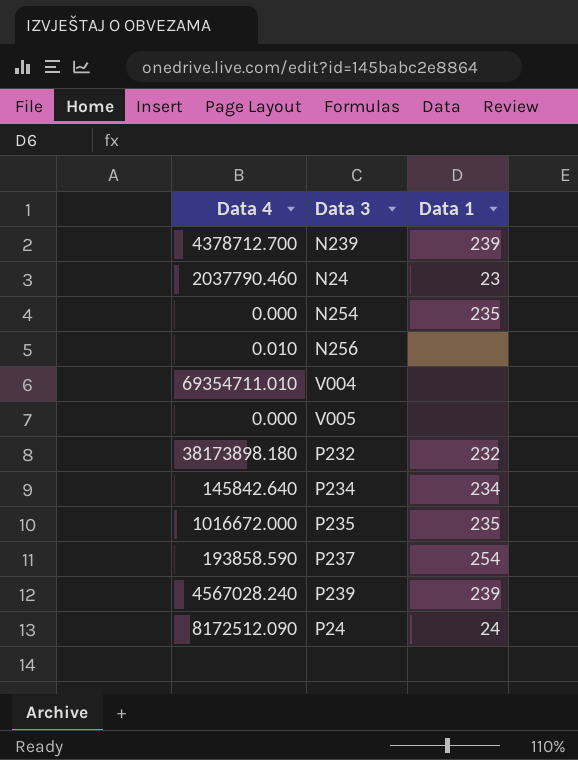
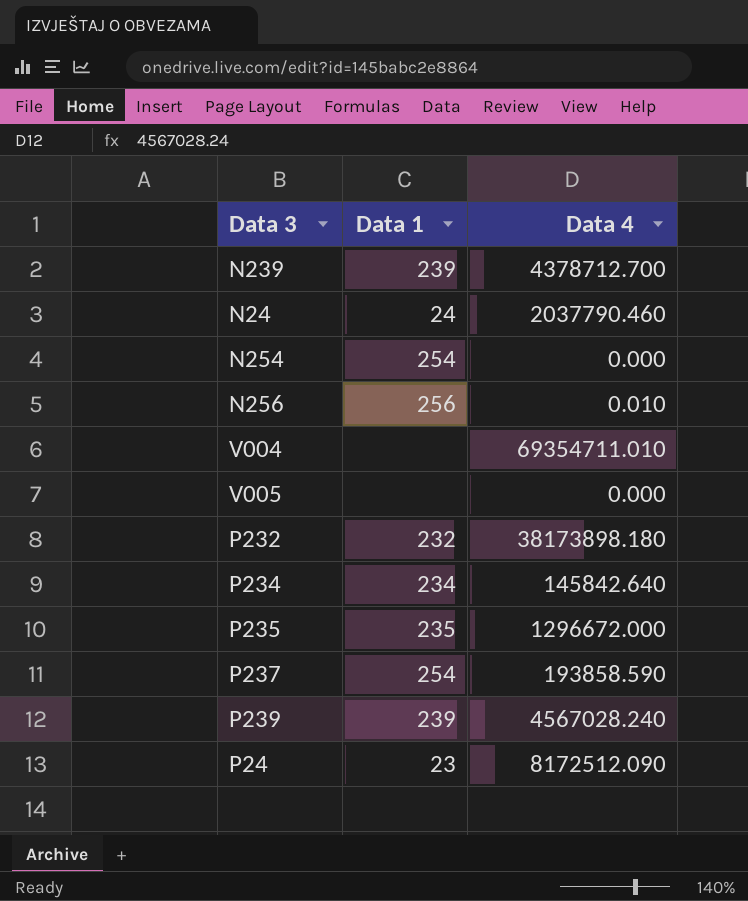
column Data 4 | position: 1 -> 3
N24 | Data 1: 23 -> 24
N254 | Data 1: 235 -> 254
N256 | Data 1: none -> 256
P235 | Data 4: 1016672.000 -> 1296672.000
P24 | Data 1: 24 -> 23

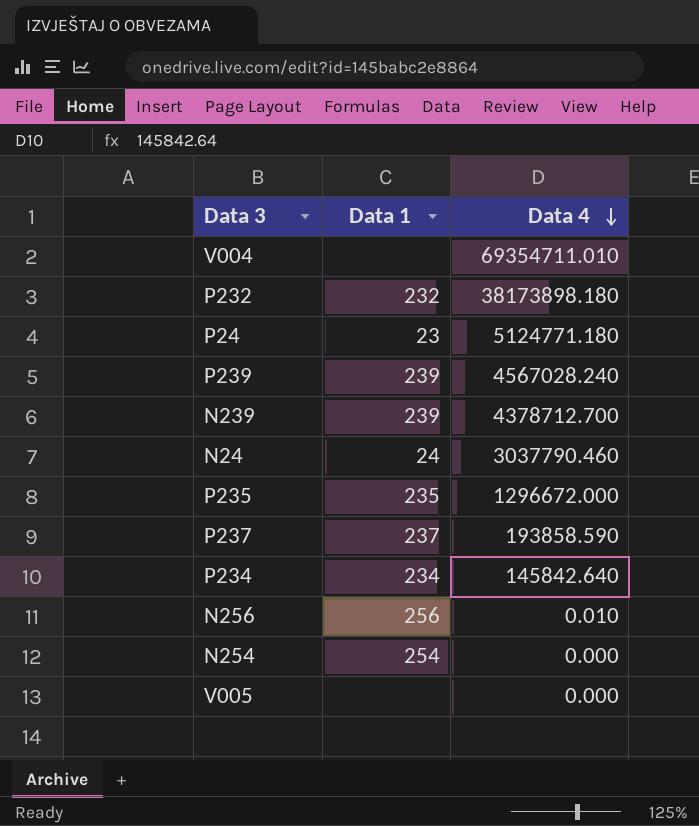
row order: none -> Data 4 descending
P24 | Data 4: 8172512.090 -> 5124771.180
N24 | Data 4: 2037790.460 -> 3037790.460
P237 | Data 1: 254 -> 237

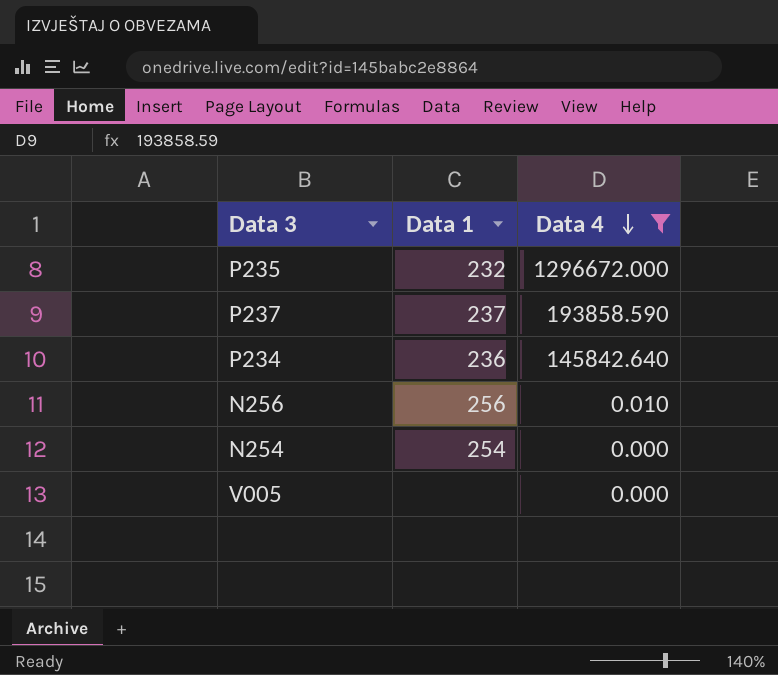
filter: none -> Data 4 <= 1296672.000
P235 | Data 1: 235 -> 232
P234 | Data 1: 234 -> 236

